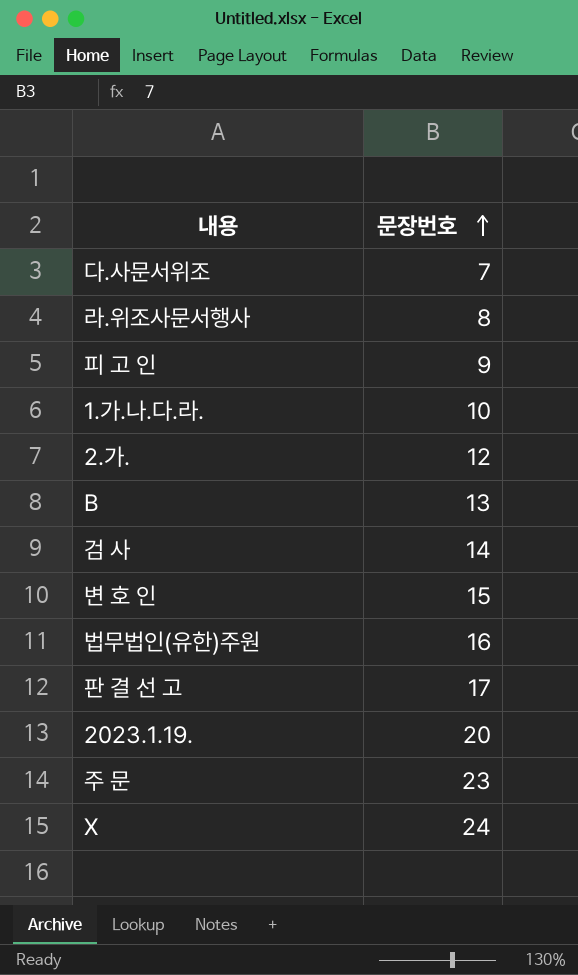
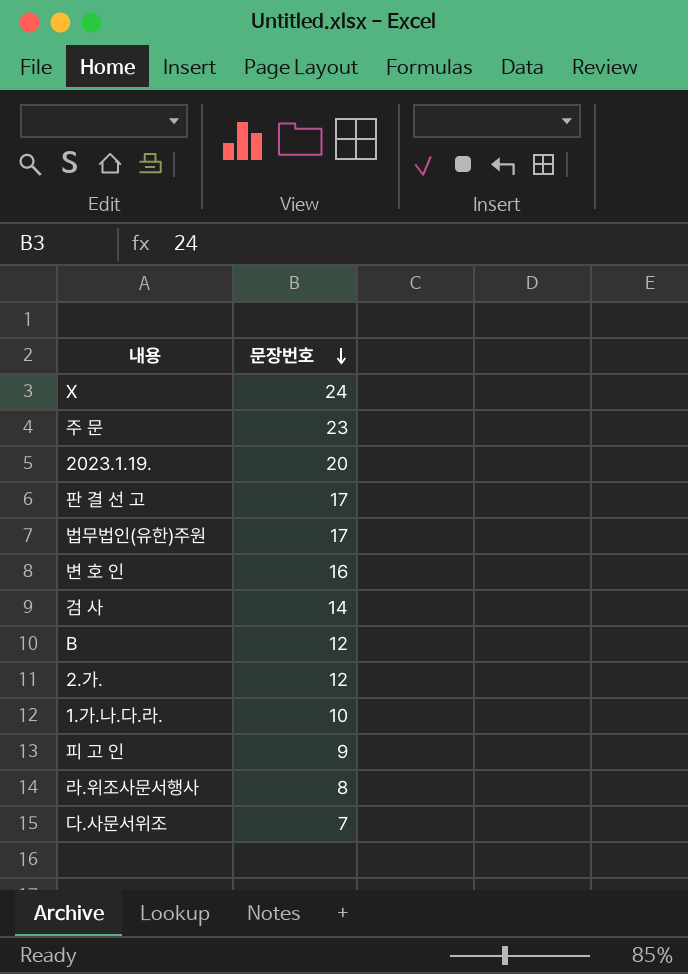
row order: 문장번호 ascending -> 문장번호 descending
법무법인(유한)주원 | 문장번호: 16 -> 17
변 호 인 | 문장번호: 15 -> 16
B | 문장번호: 13 -> 12

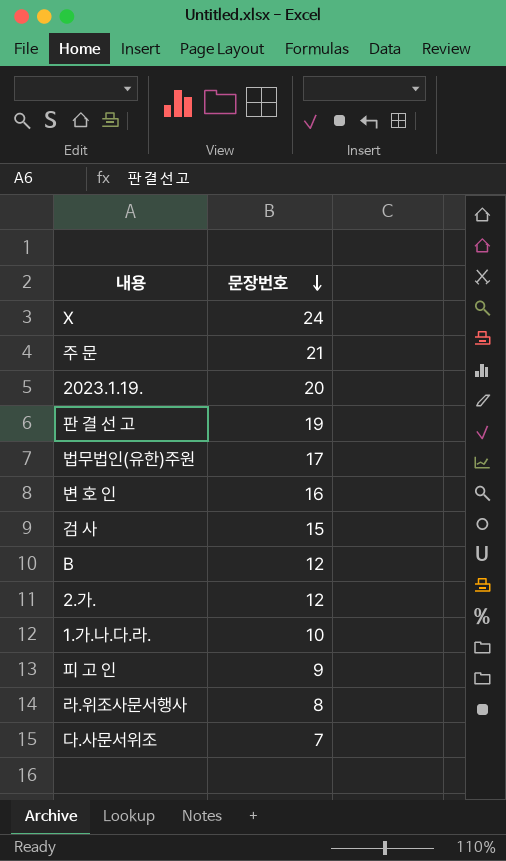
주 문 | 문장번호: 23 -> 21
판 결 선 고 | 문장번호: 17 -> 19
검 사 | 문장번호: 14 -> 15

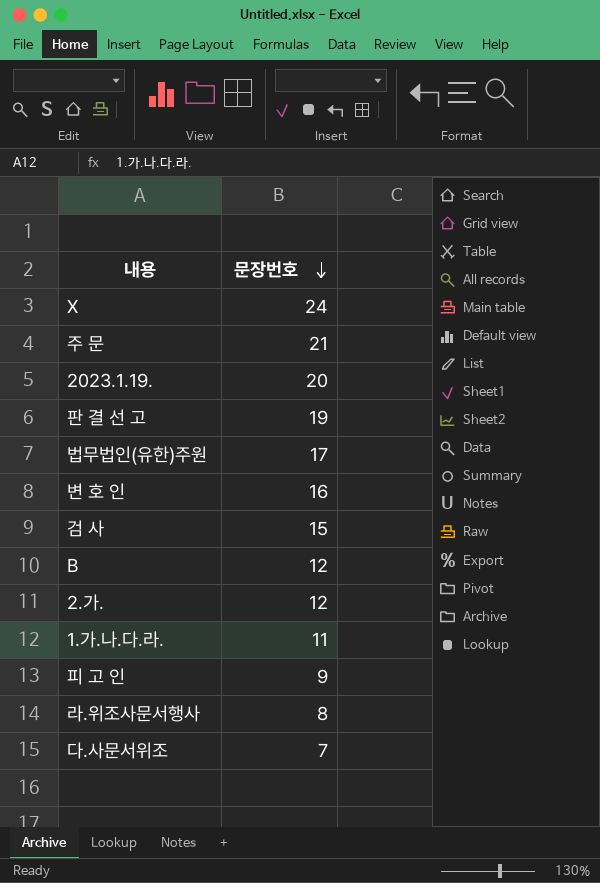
1.가.나.다.라. | 문장번호: 10 -> 11

